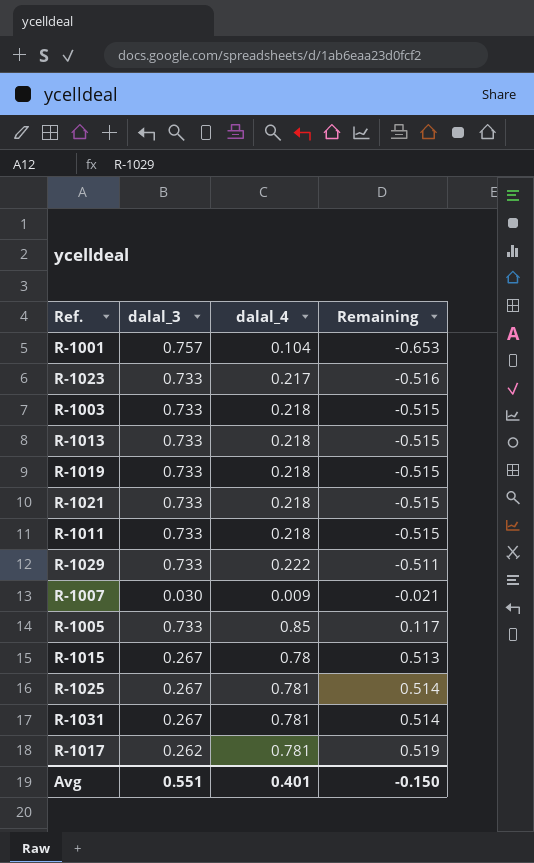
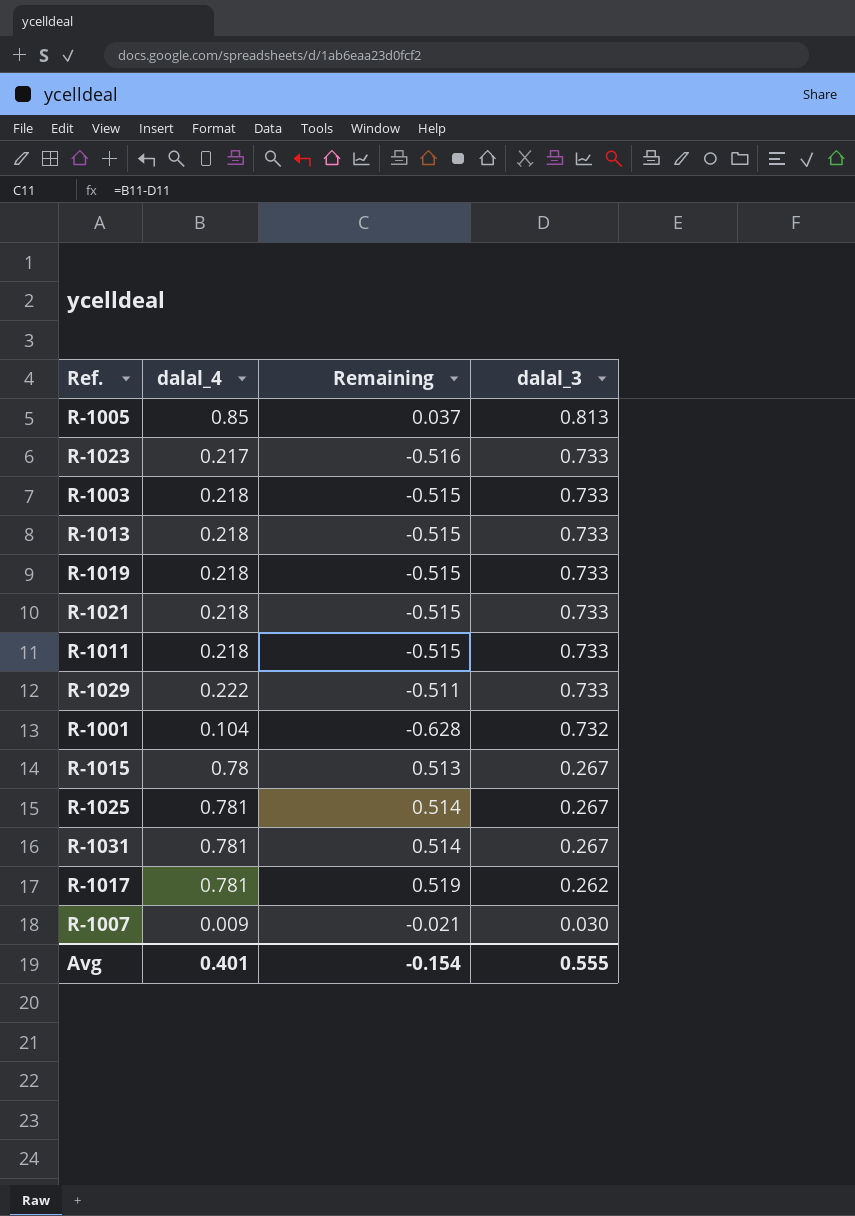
row order: Remaining ascending -> dalal_3 descending
column dalal_3 | position: 2 -> 4
R-1005 | Remaining: 0.117 -> 0.037
R-1005 | dalal_3: 0.733 -> 0.813
R-1001 | Remaining: -0.653 -> -0.628
R-1001 | dalal_3: 0.757 -> 0.732
Avg | Remaining: -0.150 -> -0.154
Avg | dalal_3: 0.551 -> 0.555

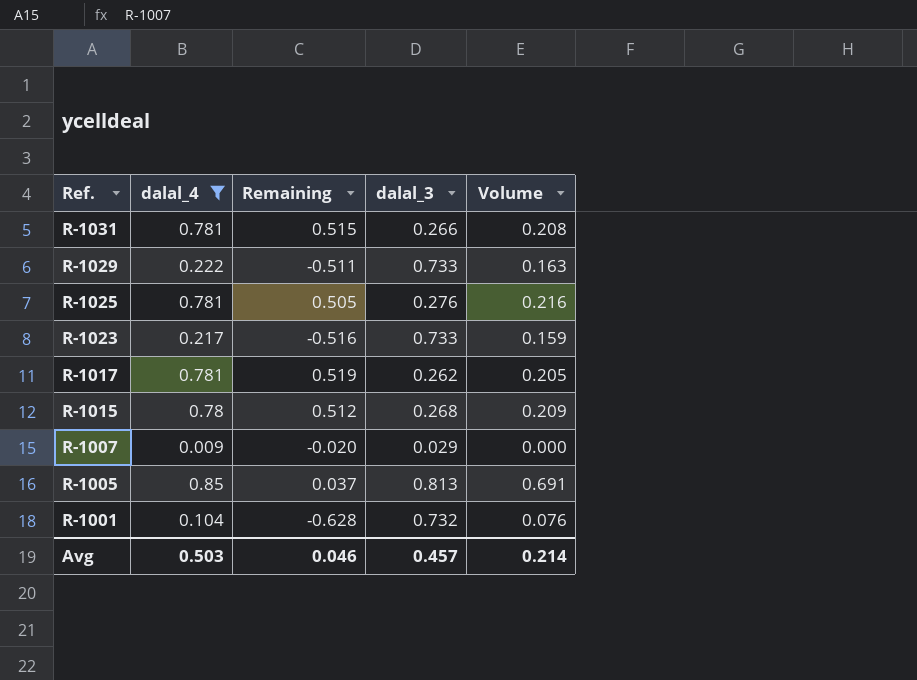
filter: none -> dalal_4 != 0.218
row order: dalal_3 descending -> Ref. descending
column Volume | formula: none -> [dalal_4] * [dalal_3]
R-1031 | Remaining: 0.514 -> 0.515
R-1031 | dalal_3: 0.267 -> 0.266
R-1025 | Remaining: 0.514 -> 0.505
R-1025 | dalal_3: 0.267 -> 0.276
R-1015 | Remaining: 0.513 -> 0.512
R-1015 | dalal_3: 0.267 -> 0.268
R-1007 | Remaining: -0.021 -> -0.020
R-1007 | dalal_3: 0.030 -> 0.029
Avg | dalal_4: 0.401 -> 0.503
Avg | Remaining: -0.154 -> 0.046
Avg | dalal_3: 0.555 -> 0.457

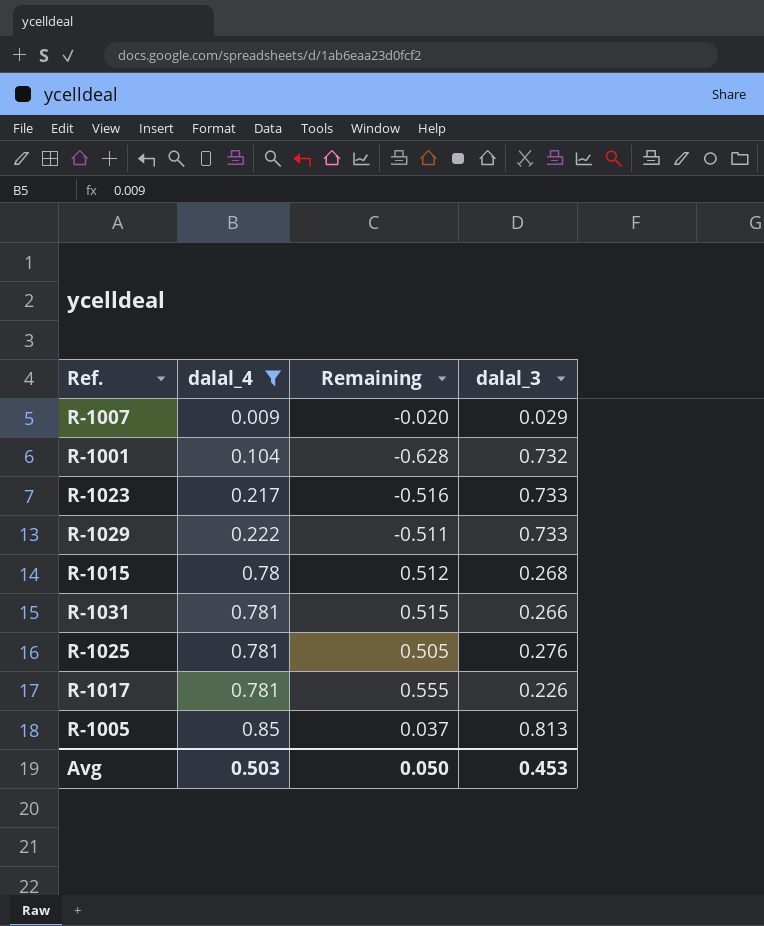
row order: Ref. descending -> dalal_4 ascending
column Volume | formula: [dalal_4] * [dalal_3] -> none
R-1017 | Remaining: 0.519 -> 0.555
R-1017 | dalal_3: 0.262 -> 0.226
Avg | Remaining: 0.046 -> 0.050
Avg | dalal_3: 0.457 -> 0.453

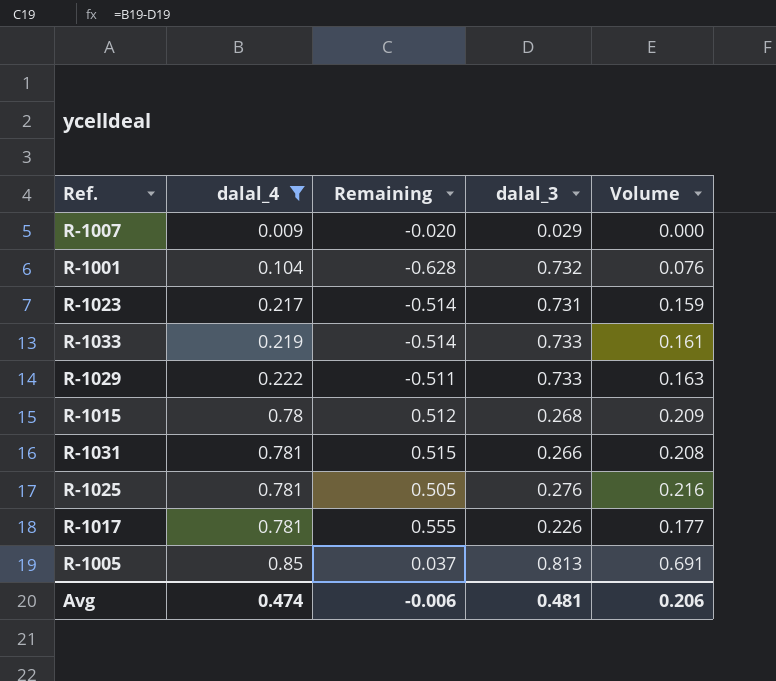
column Volume | formula: none -> [dalal_4] * [dalal_3]
R-1023 | Remaining: -0.516 -> -0.514
R-1023 | dalal_3: 0.733 -> 0.731
row R-1033: none -> 0.219 | -0.514 | 0.733 | 0.161
Avg | dalal_4: 0.503 -> 0.474
Avg | Remaining: 0.050 -> -0.006
Avg | dalal_3: 0.453 -> 0.481

